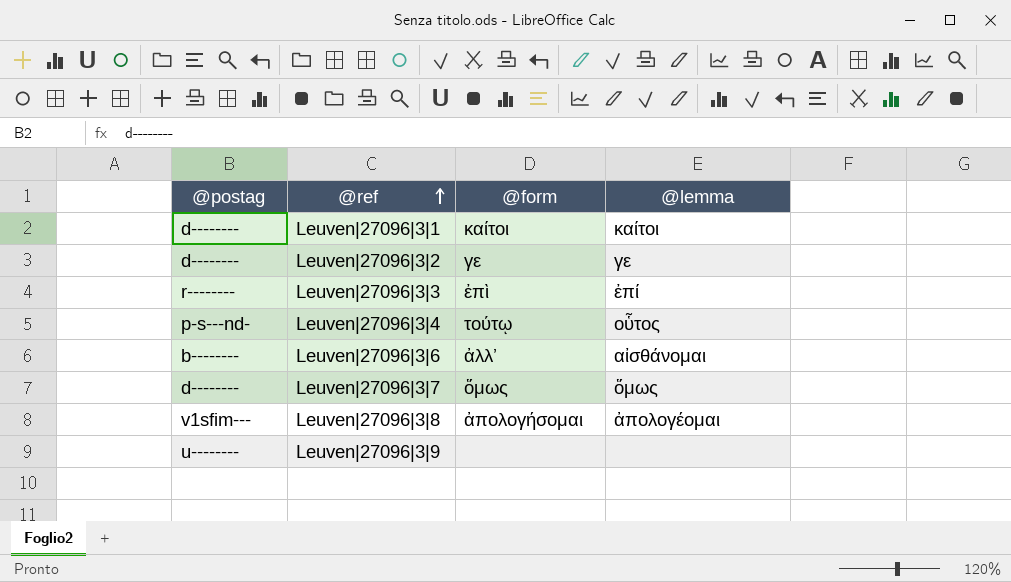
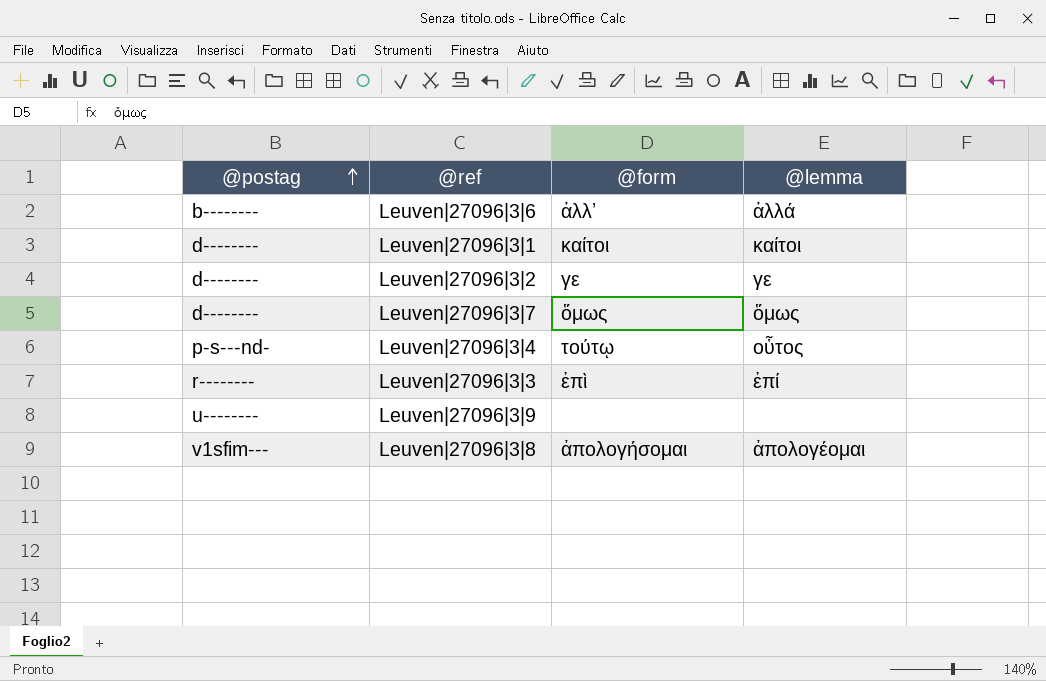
row order: @ref ascending -> @postag ascending
Leuven|27096|3|6 | @lemma: αἰσθάνομαι -> ἀλλά

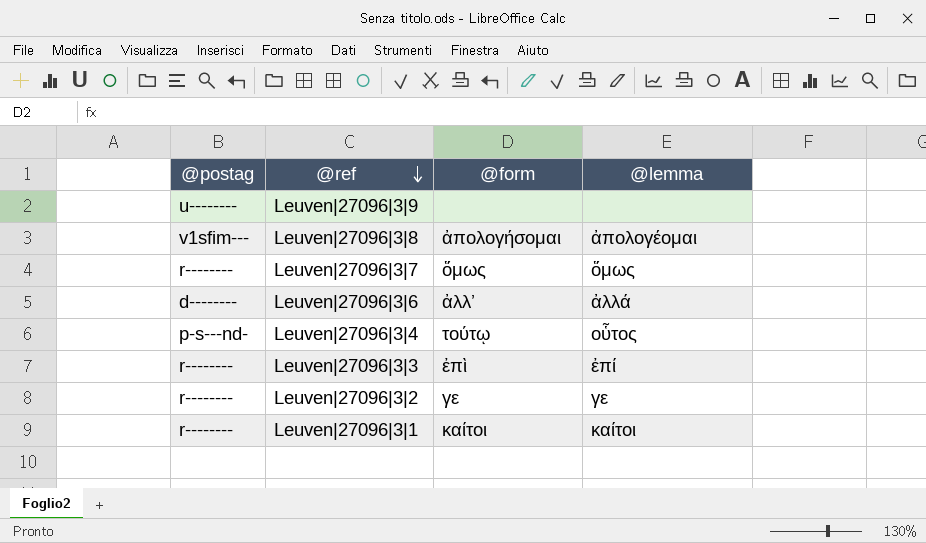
row order: @postag ascending -> @ref descending
Leuven|27096|3|7 | @postag: d-------- -> r--------
Leuven|27096|3|6 | @postag: b-------- -> d--------
Leuven|27096|3|2 | @postag: d-------- -> r--------
Leuven|27096|3|1 | @postag: d-------- -> r--------

